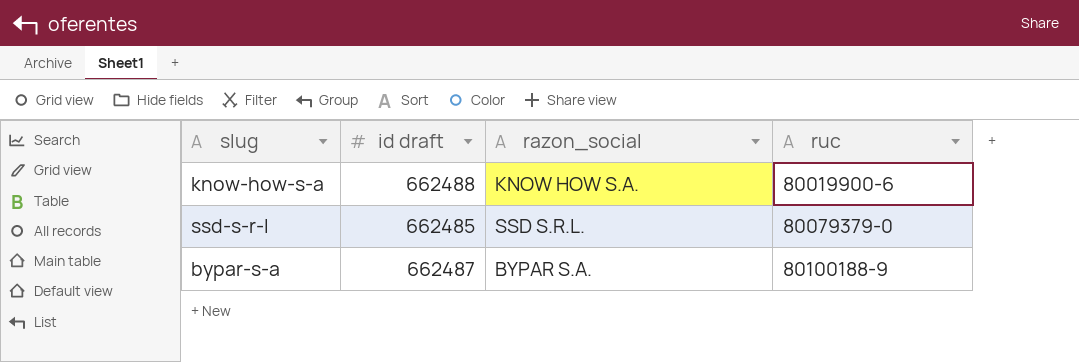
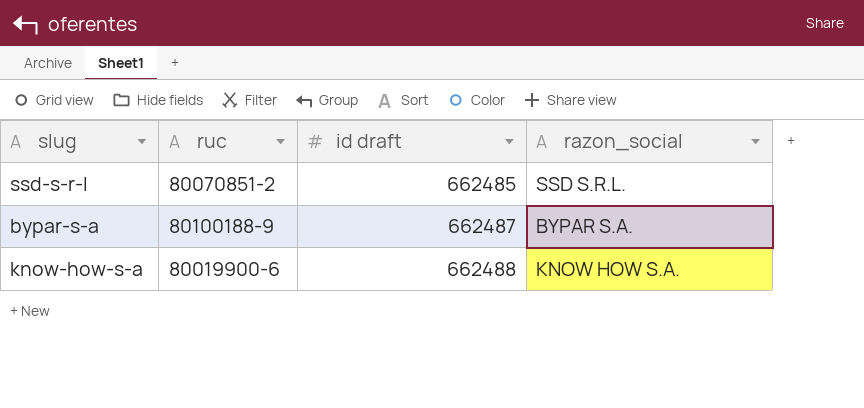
row order: ruc ascending -> id draft ascending
column ruc | position: 4 -> 2
ssd-s-r-l | ruc: 80079379-0 -> 80070851-2

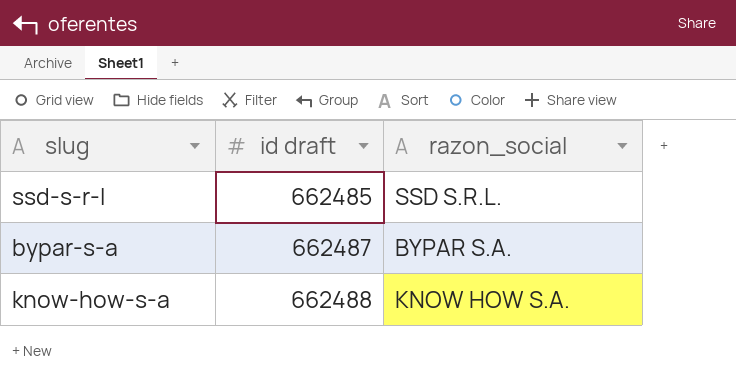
column ruc | position: 2 -> none

